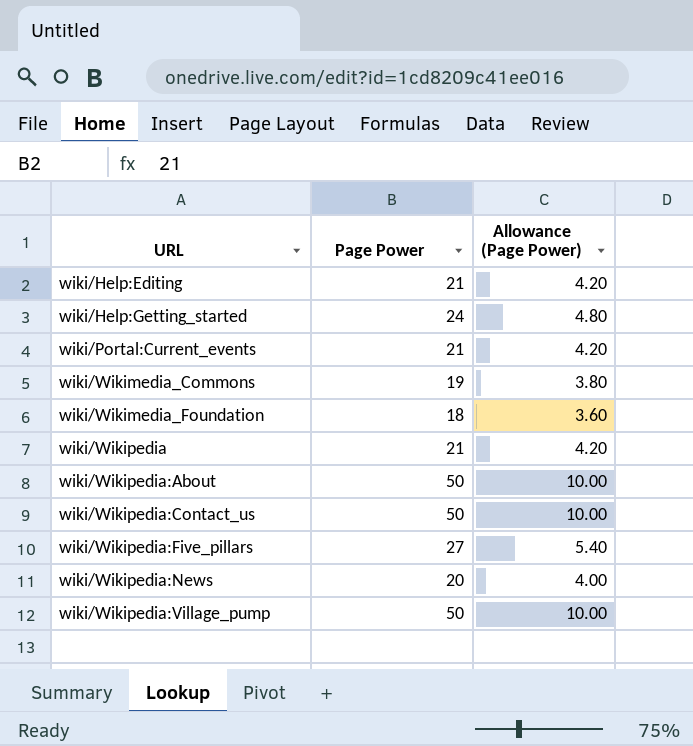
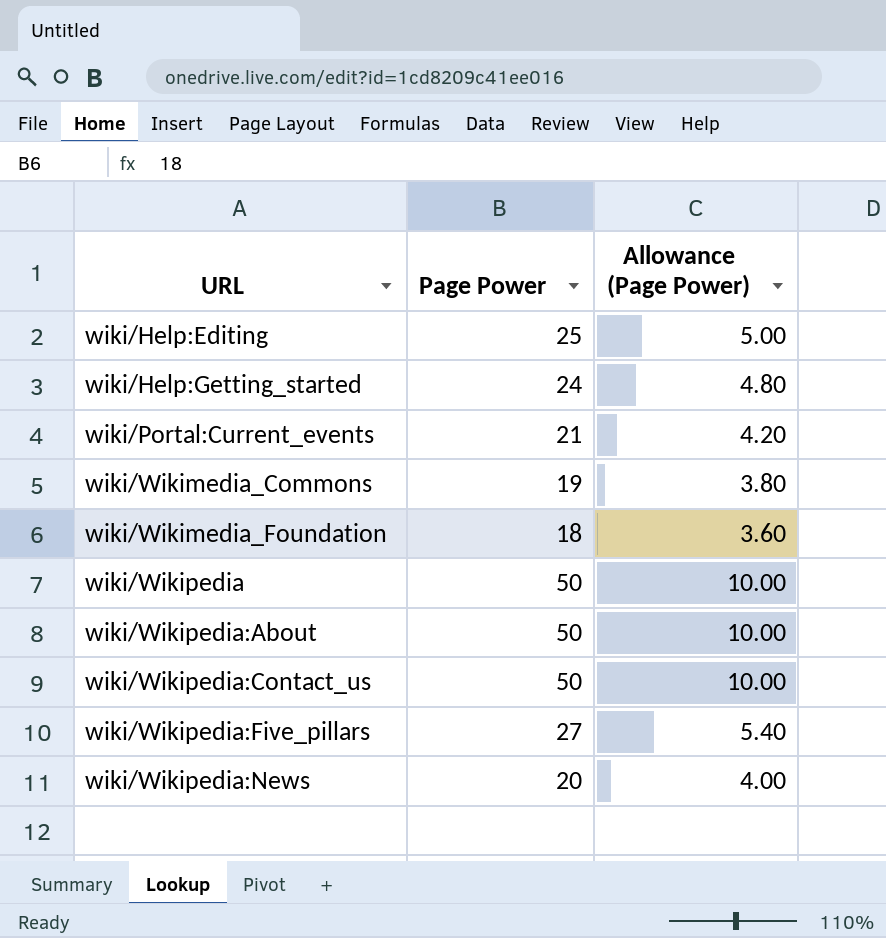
row wiki/Wikipedia:Village_pump: 50 | 10.00 -> none
wiki/Help:Editing | Page Power: 21 -> 25
wiki/Help:Editing | Allowance (Page Power): 4.20 -> 5.00
wiki/Wikipedia | Page Power: 21 -> 50
wiki/Wikipedia | Allowance (Page Power): 4.20 -> 10.00

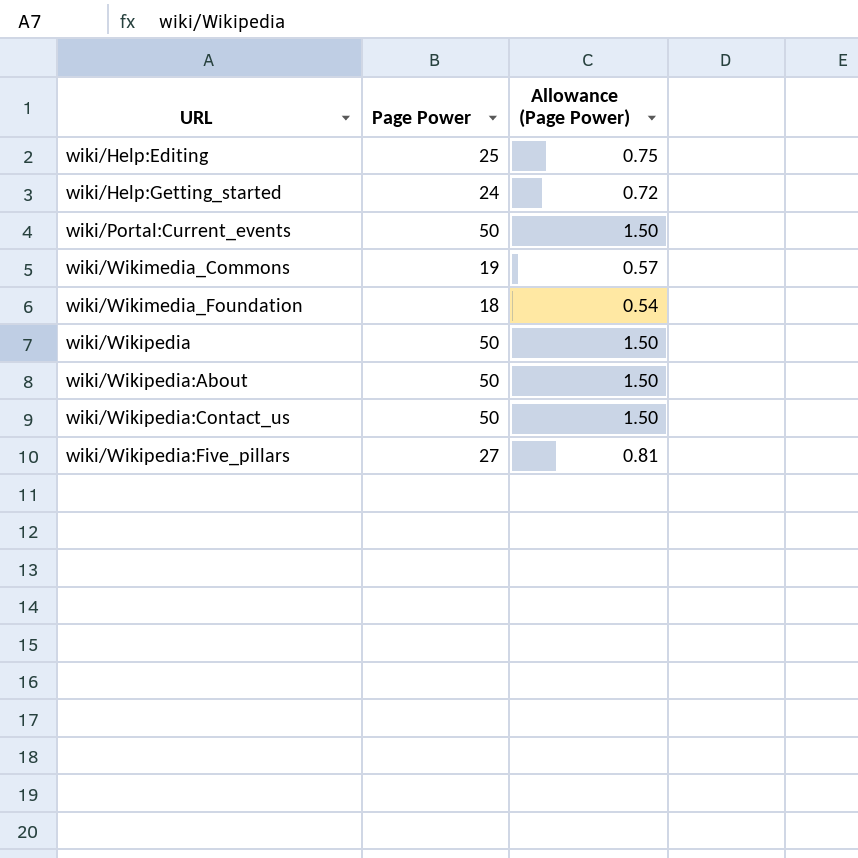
column Allowance (Page Power) | formula: [Page Power] * 0.2 -> [Page Power] * 0.03
row wiki/Wikipedia:News: 20 | 4.00 -> none
wiki/Portal:Current_events | Page Power: 21 -> 50

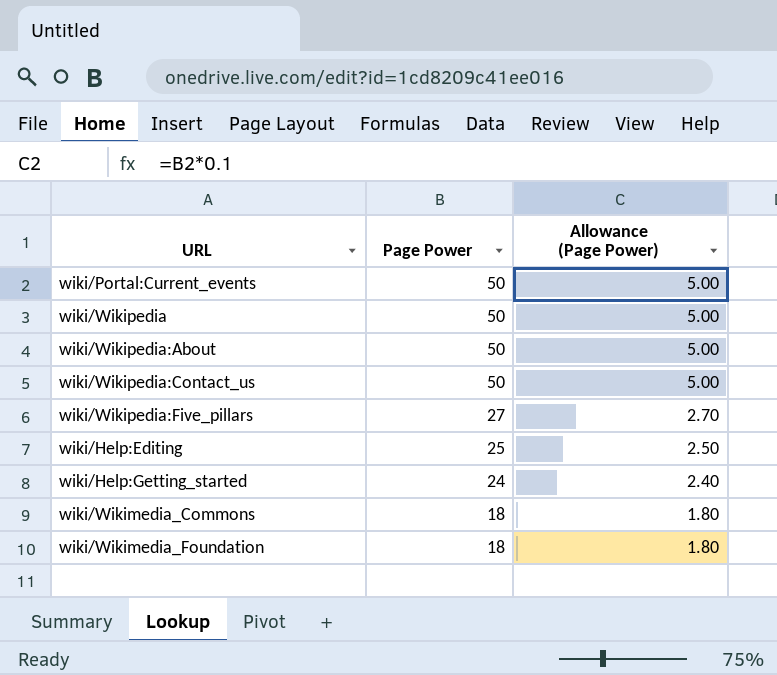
row order: URL ascending -> Page Power descending
column Allowance (Page Power) | formula: [Page Power] * 0.03 -> [Page Power] * 0.1
wiki/Wikimedia_Commons | Page Power: 19 -> 18

